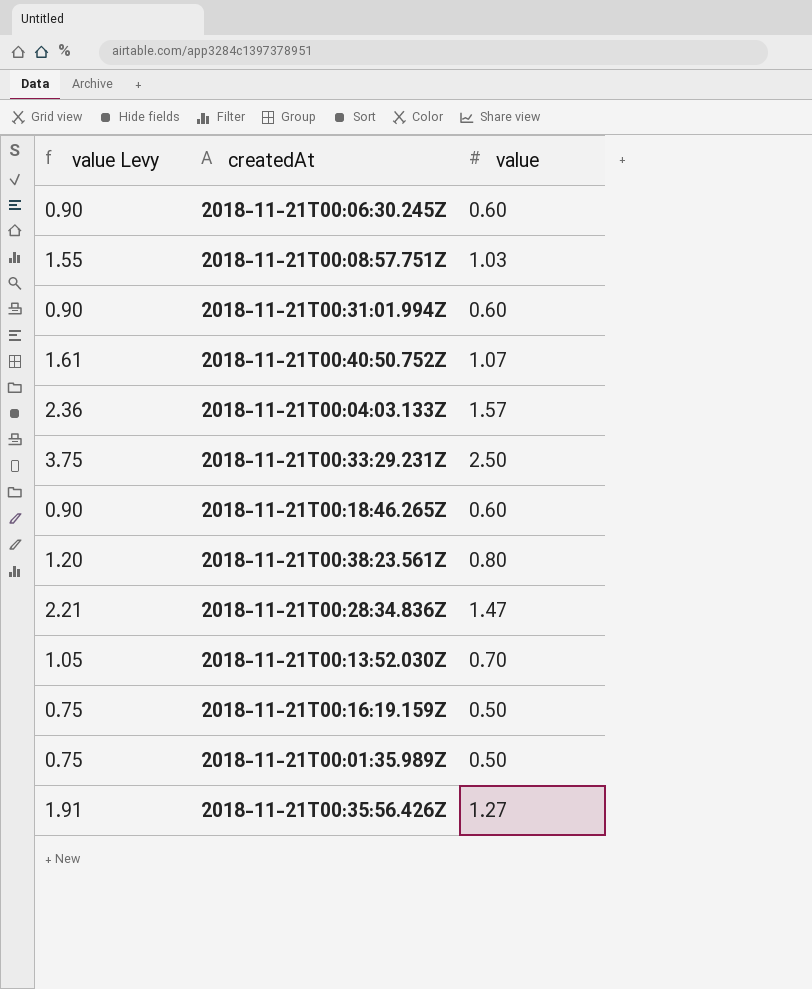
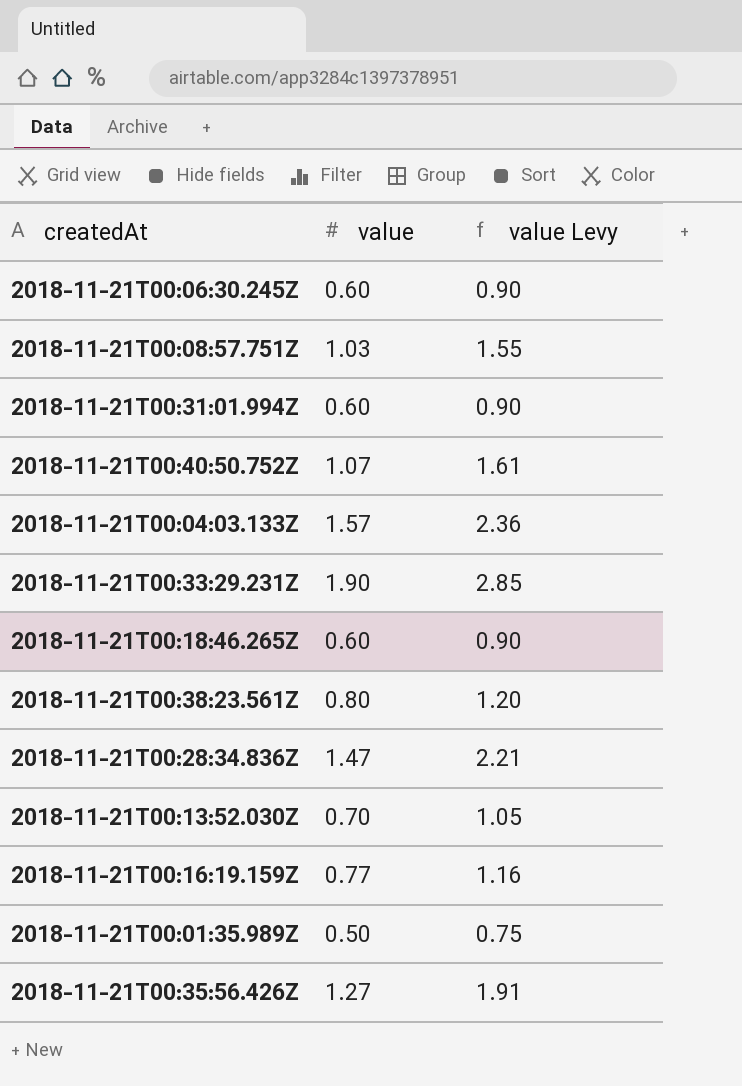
column value Levy | position: 1 -> 3
2018-11-21T00:33:29.231Z | value: 2.50 -> 1.90
2018-11-21T00:33:29.231Z | value Levy: 3.75 -> 2.85
2018-11-21T00:16:19.159Z | value: 0.50 -> 0.77
2018-11-21T00:16:19.159Z | value Levy: 0.75 -> 1.16

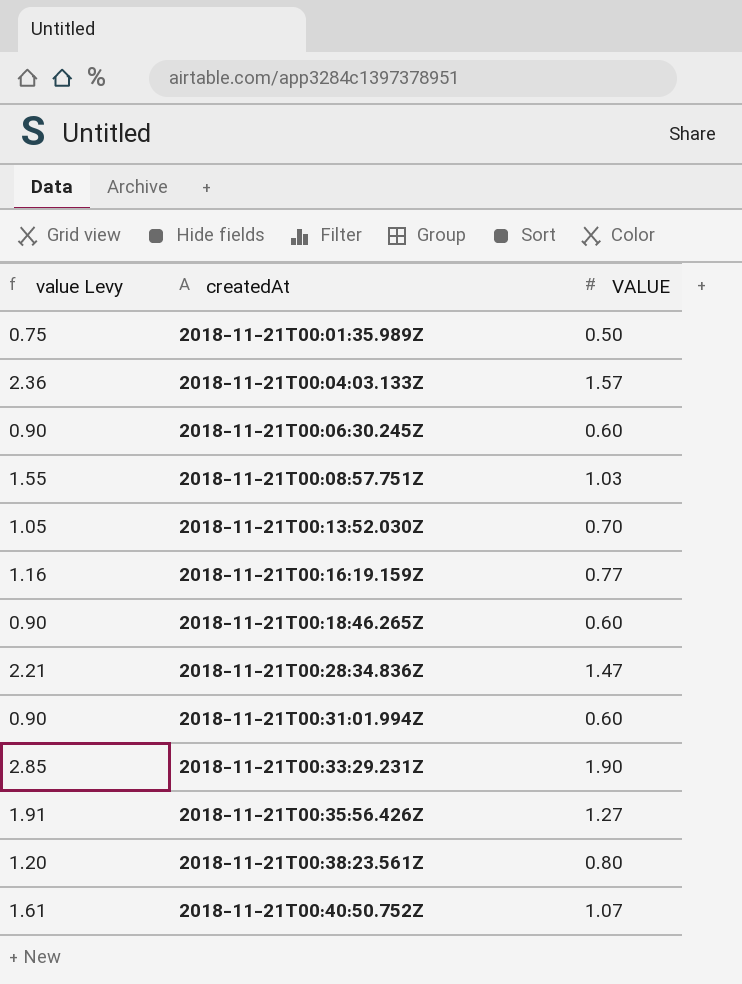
row order: none -> createdAt ascending
column value Levy | position: 3 -> 1
column name: value -> VALUE

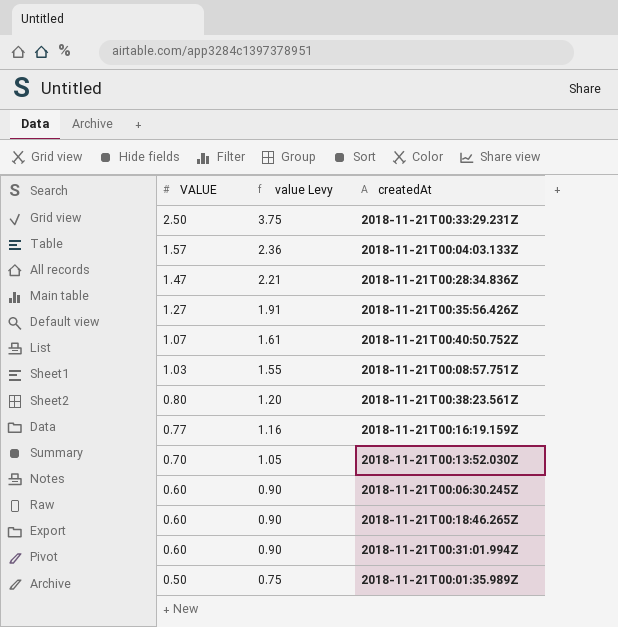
row order: createdAt ascending -> VALUE descending
column VALUE | position: 3 -> 1
2018-11-21T00:33:29.231Z | VALUE: 1.90 -> 2.50
2018-11-21T00:33:29.231Z | value Levy: 2.85 -> 3.75

